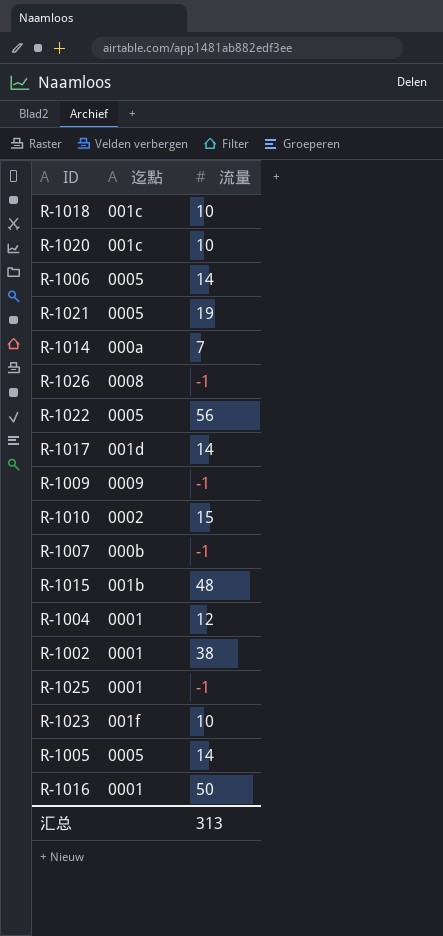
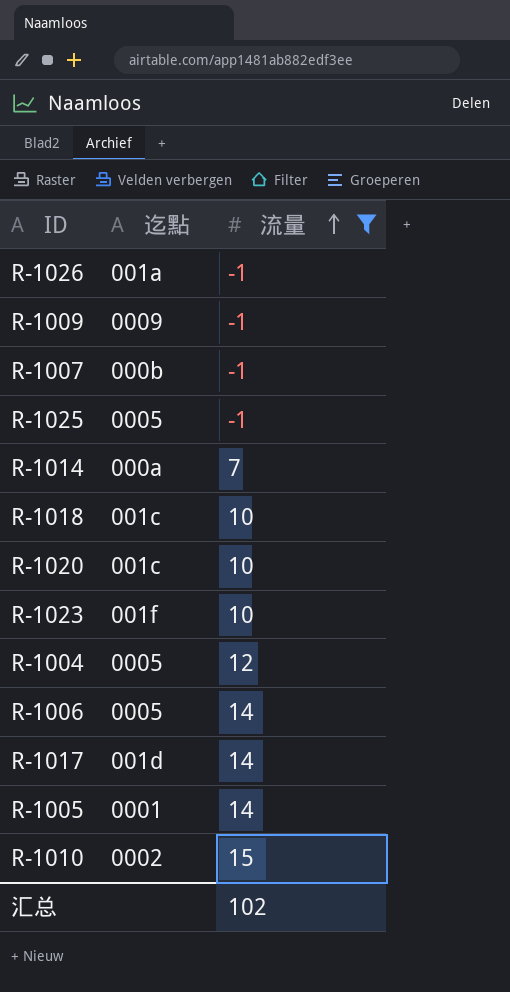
filter: none -> 流量 <= 15
row order: none -> 流量 ascending
R-1026 | 迄點: 0008 -> 001a
R-1025 | 迄點: 0001 -> 0005
R-1004 | 迄點: 0001 -> 0005
R-1005 | 迄點: 0005 -> 0001
汇总 | 流量: 313 -> 102

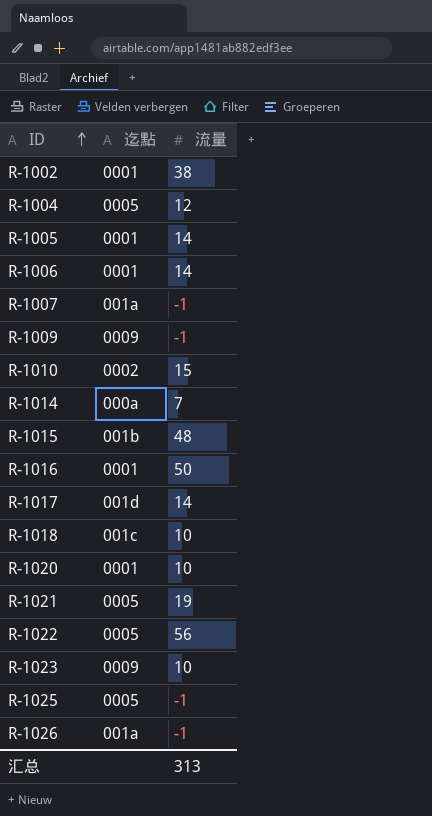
filter: 流量 <= 15 -> none
row order: 流量 ascending -> ID ascending
R-1006 | 迄點: 0005 -> 0001
R-1007 | 迄點: 000b -> 001a
R-1020 | 迄點: 001c -> 0001
R-1023 | 迄點: 001f -> 0009
汇总 | 流量: 102 -> 313

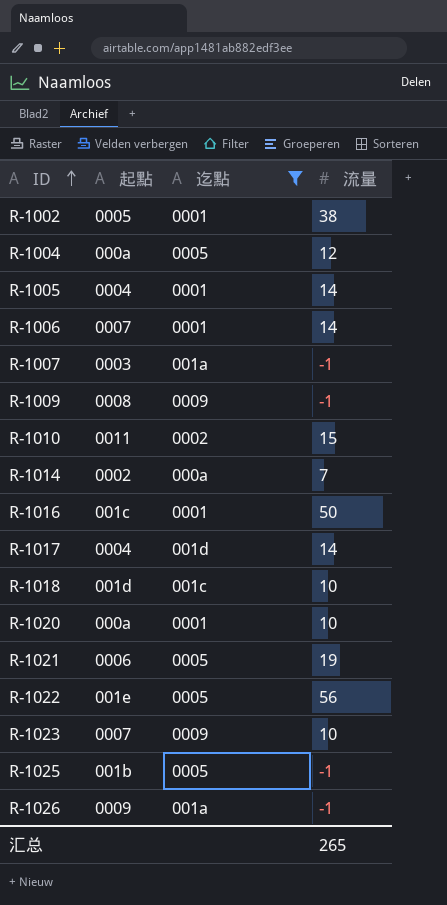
filter: none -> 迄點 != 001b
column 起點 | position: none -> 2
汇总 | 流量: 313 -> 265

